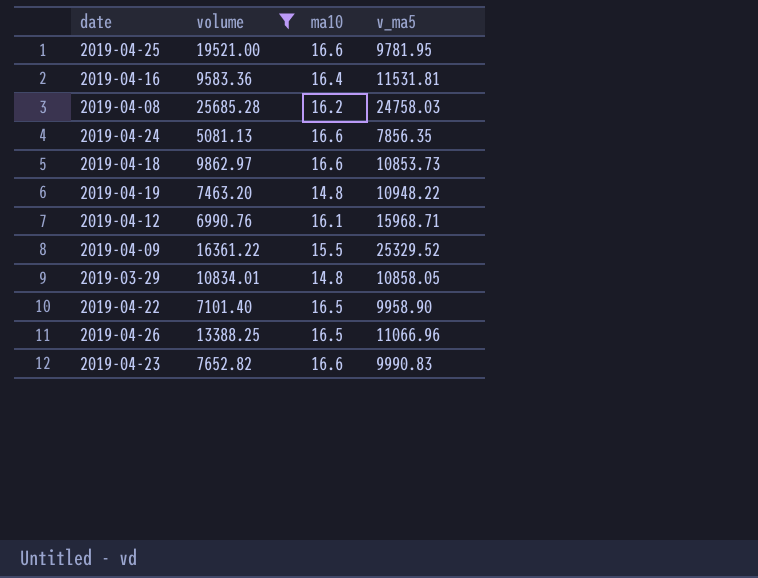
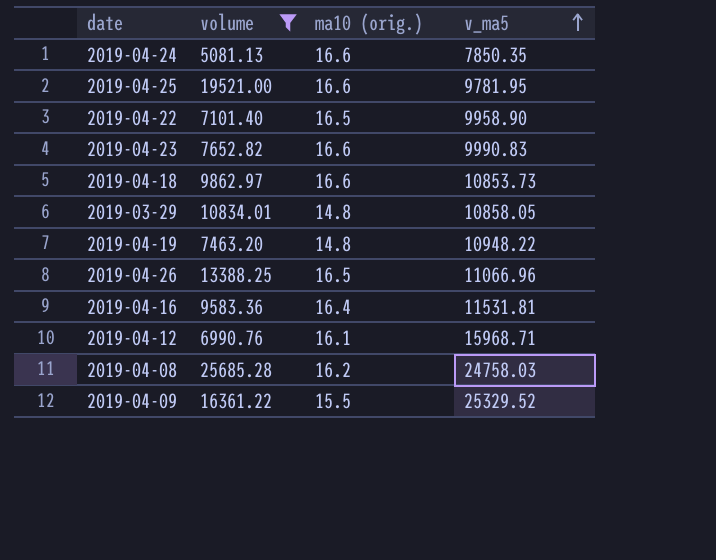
row order: none -> v_ma5 ascending
column name: ma10 -> ma10 (orig.)
2019-04-24 | v_ma5: 7856.35 -> 7850.35

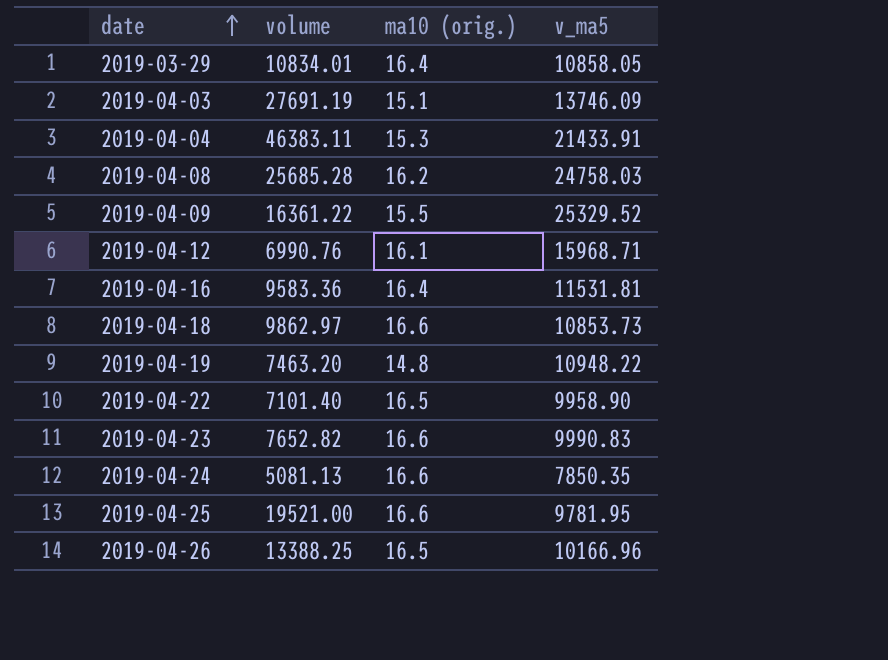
filter: volume <= 25685.28 -> none
row order: v_ma5 ascending -> date ascending
2019-03-29 | ma10 (orig.): 14.8 -> 16.4
2019-04-26 | v_ma5: 11066.96 -> 10166.96

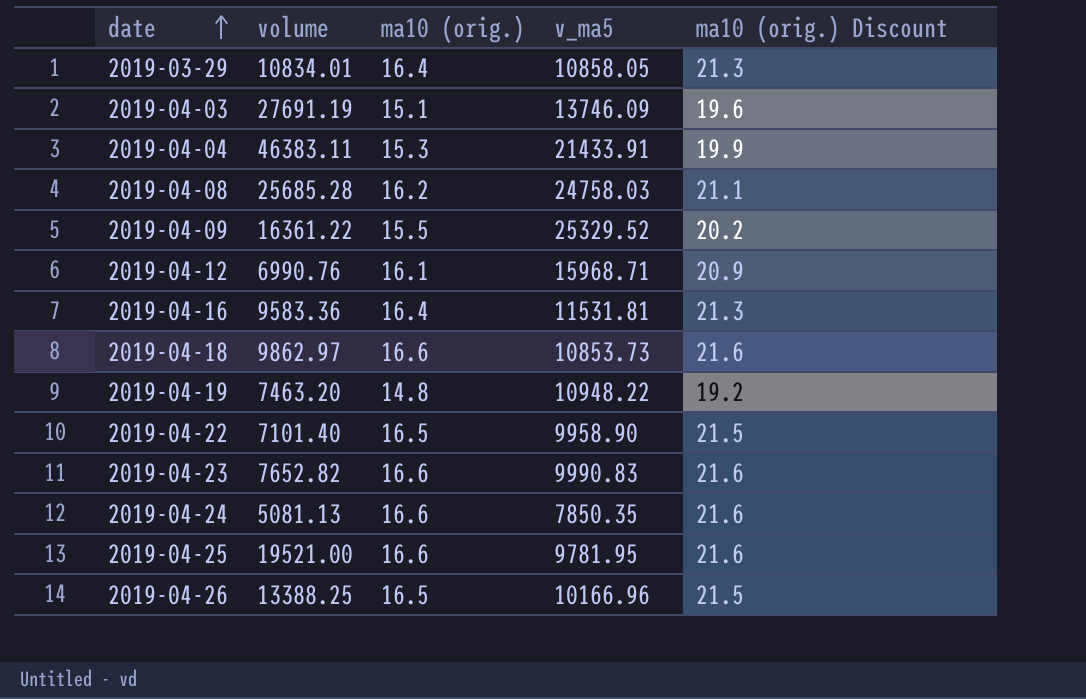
column ma10 (orig.) Discount | formula: none -> [ma10 (orig.)] * 1.3

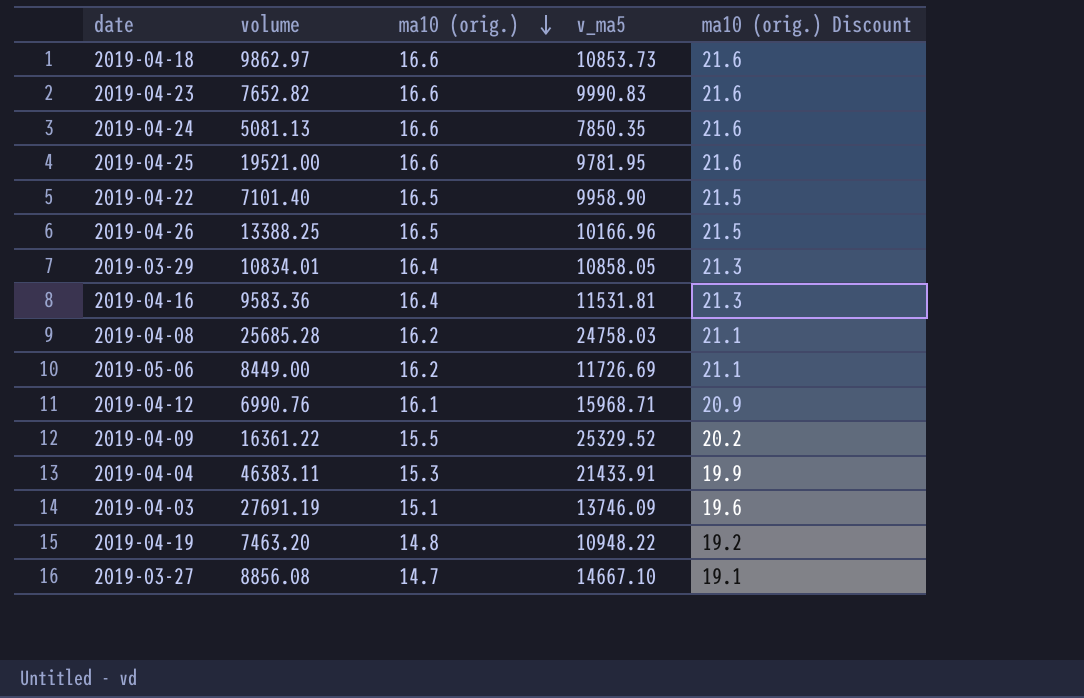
row order: date ascending -> ma10 (orig.) descending
row 2019-05-06: none -> 8449.00 | 16.2 | 11726.69 | 21.1
row 2019-03-27: none -> 8856.08 | 14.7 | 14667.10 | 19.1

